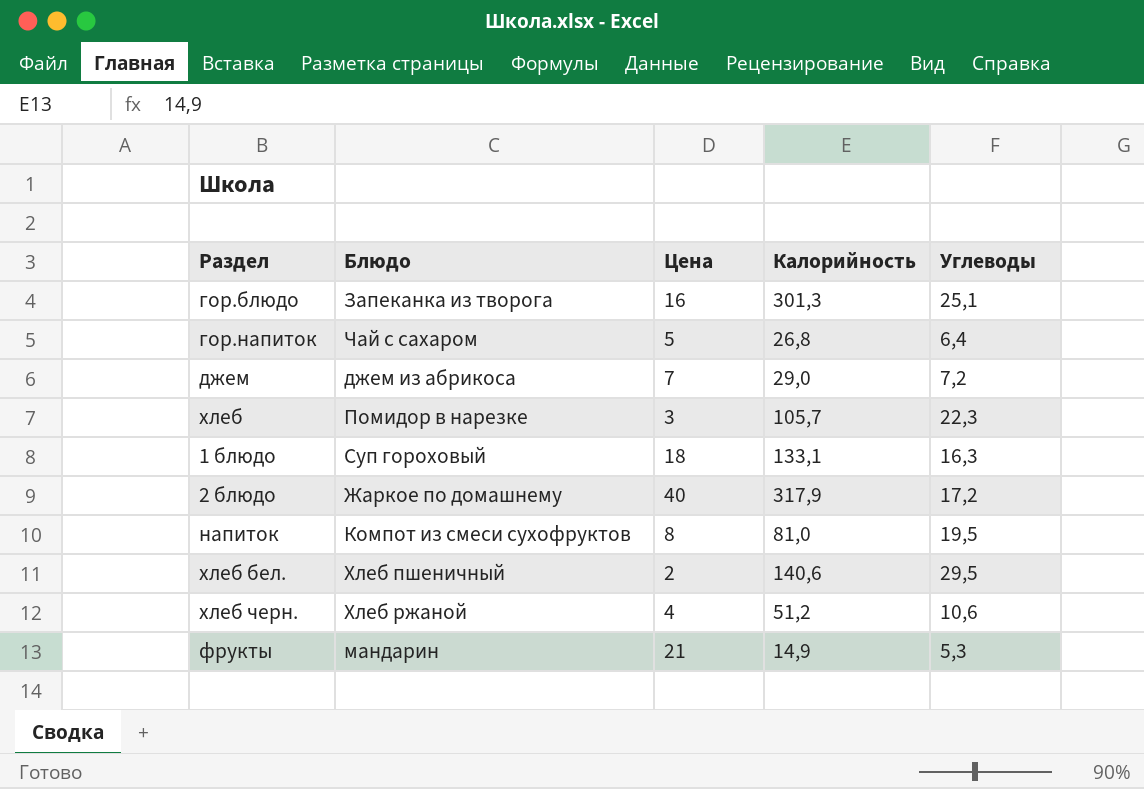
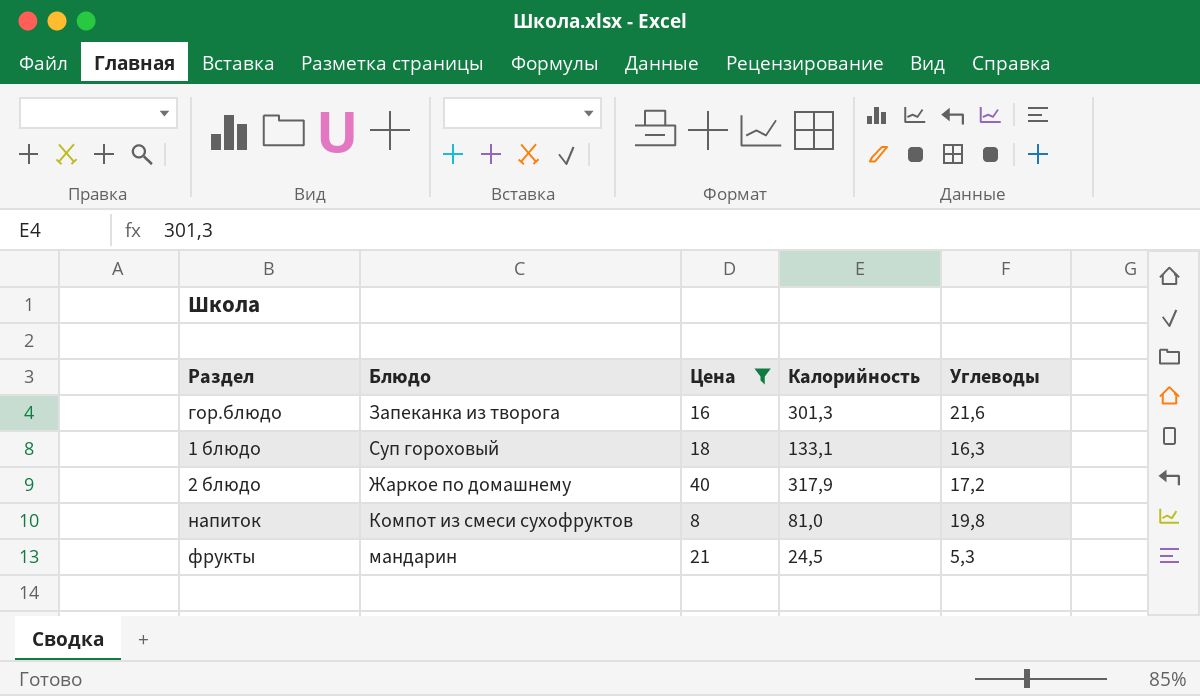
filter: none -> Цена >= 8
гор.блюдо | Углеводы: 25,1 -> 21,6
напиток | Углеводы: 19,5 -> 19,8
фрукты | Калорийность: 14,9 -> 24,5

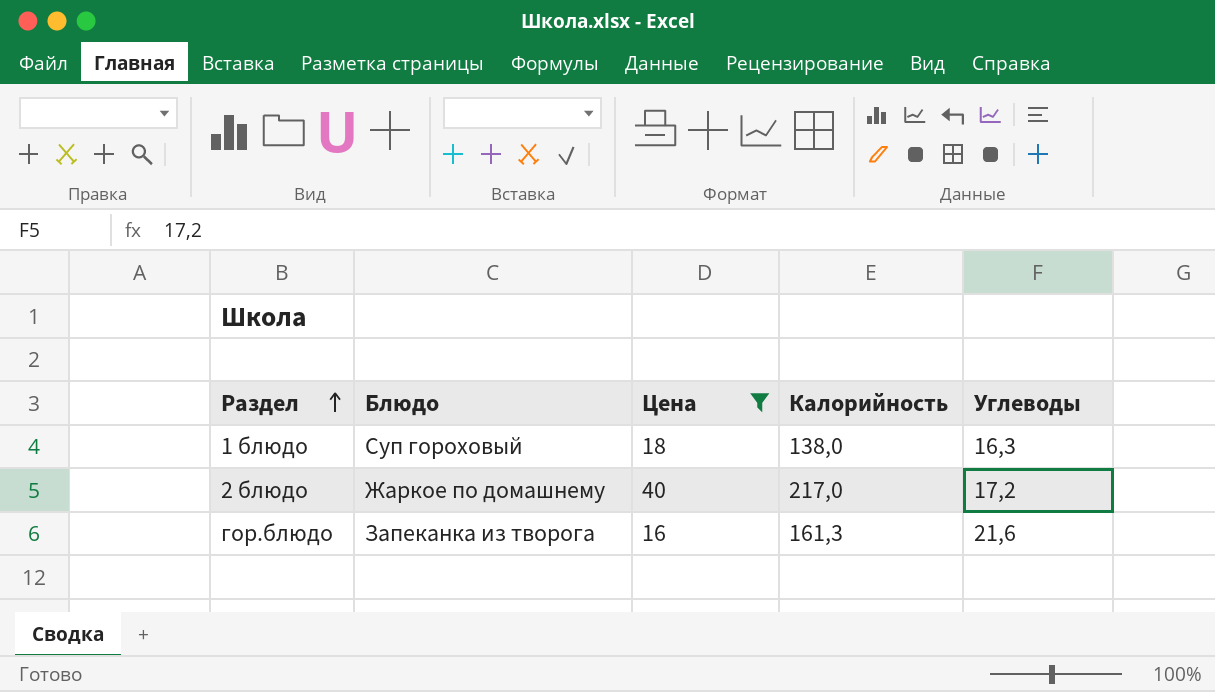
row order: none -> Раздел ascending
row напиток: Компот из смеси сухофруктов | 8 | 81,0 | 19,8 -> none
row фрукты: мандарин | 21 | 24,5 | 5,3 -> none
1 блюдо | Калорийность: 133,1 -> 138,0
2 блюдо | Калорийность: 317,9 -> 217,0
гор.блюдо | Калорийность: 301,3 -> 161,3

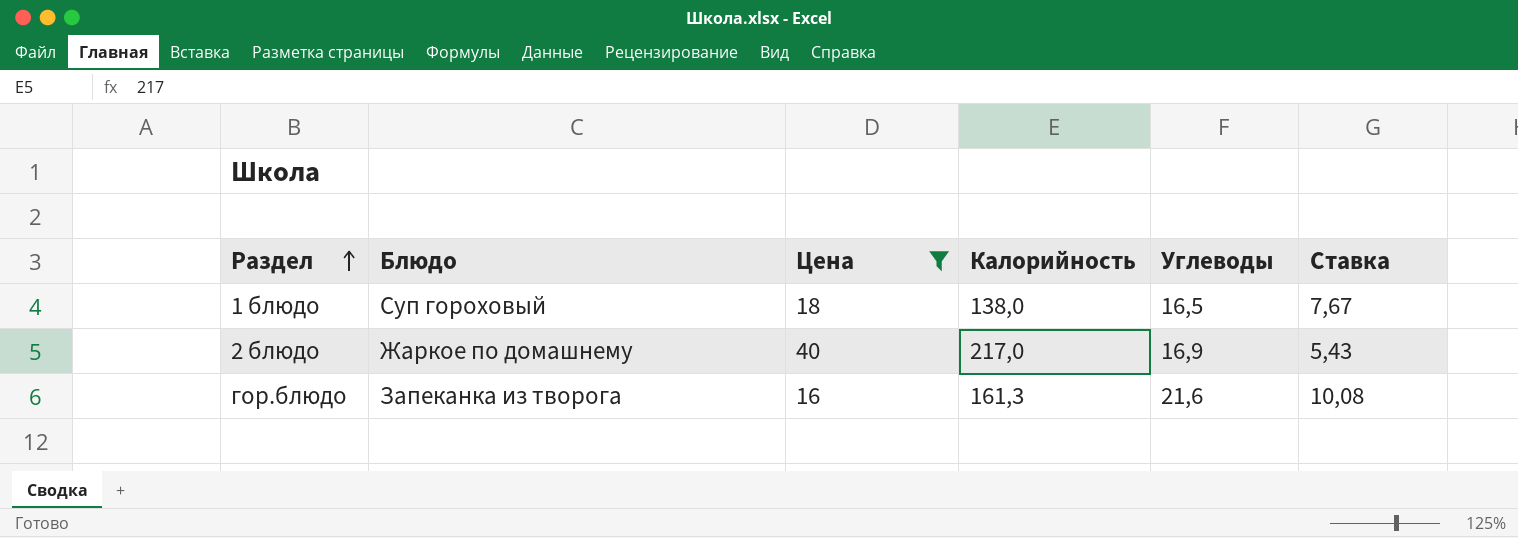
column Ставка | formula: none -> [Калорийность] / [Цена]
1 блюдо | Углеводы: 16,3 -> 16,5
2 блюдо | Углеводы: 17,2 -> 16,9

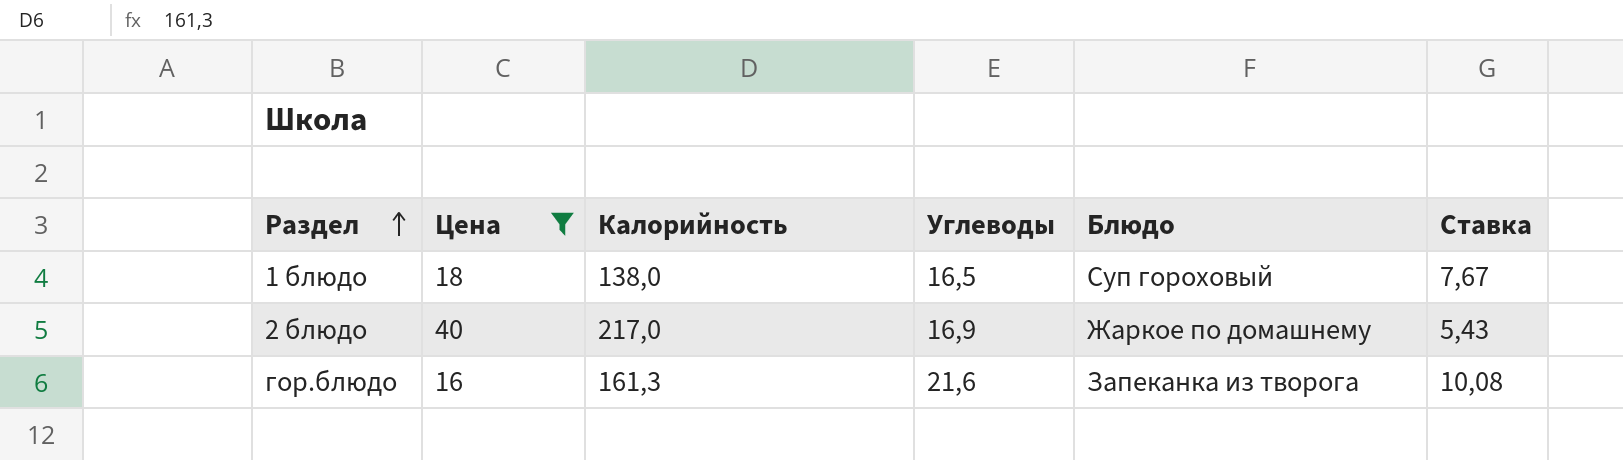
column Блюдо | position: 2 -> 5

